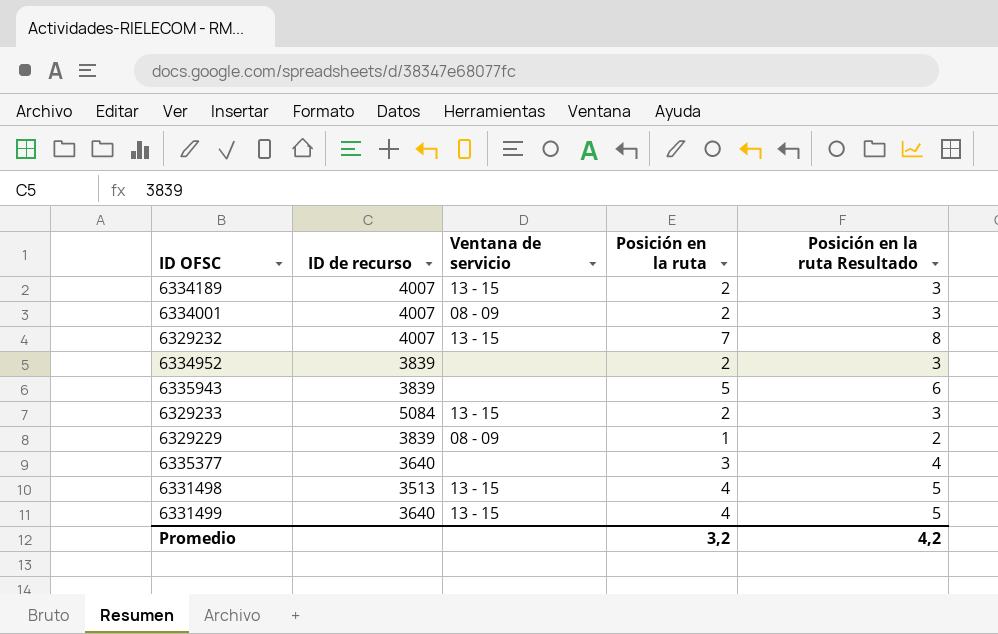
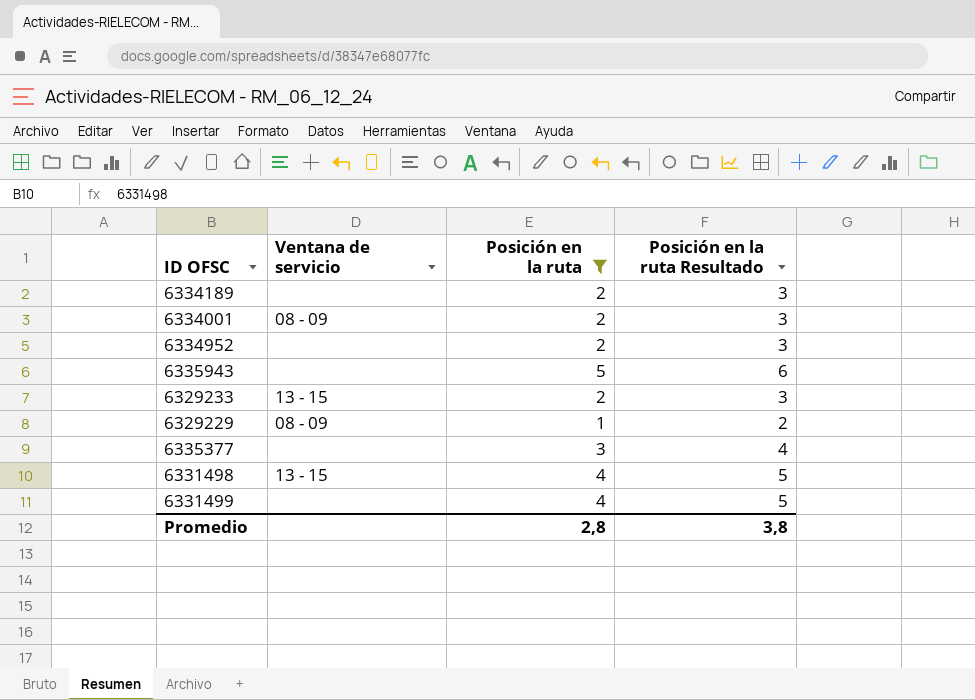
filter: none -> Posición en la ruta != 7
column ID de recurso | position: 2 -> none
6334189 | Ventana de servicio: 13 - 15 -> none
6331499 | Ventana de servicio: 13 - 15 -> none
Promedio | Posición en la ruta: 3,2 -> 2,8
Promedio | Posición en la ruta Resultado: 4,2 -> 3,8

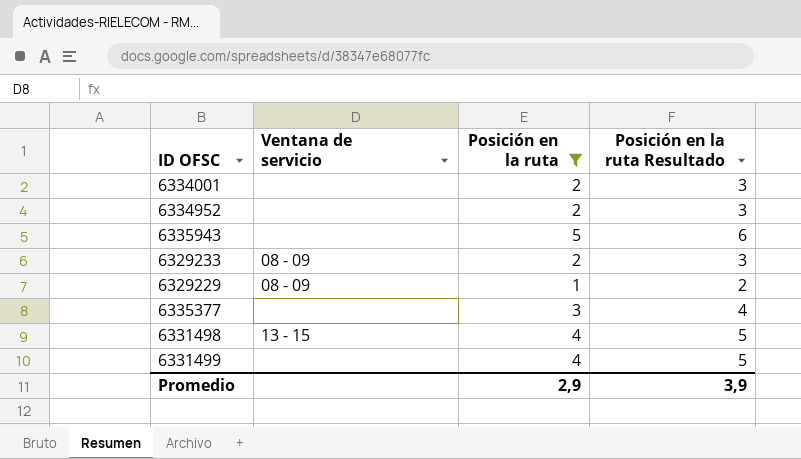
row 6334189: none | 2 | 3 -> none
6334001 | Ventana de servicio: 08 - 09 -> none
6329233 | Ventana de servicio: 13 - 15 -> 08 - 09
Promedio | Posición en la ruta: 2,8 -> 2,9
Promedio | Posición en la ruta Resultado: 3,8 -> 3,9

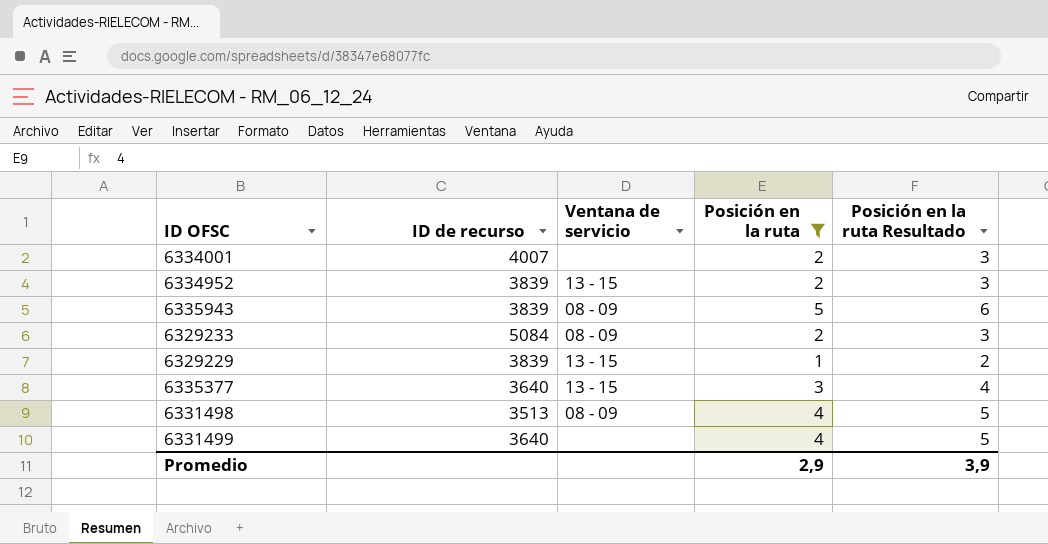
column ID de recurso | position: none -> 2
6334952 | Ventana de servicio: none -> 13 - 15
6335943 | Ventana de servicio: none -> 08 - 09
6329229 | Ventana de servicio: 08 - 09 -> 13 - 15
6335377 | Ventana de servicio: none -> 13 - 15
6331498 | Ventana de servicio: 13 - 15 -> 08 - 09

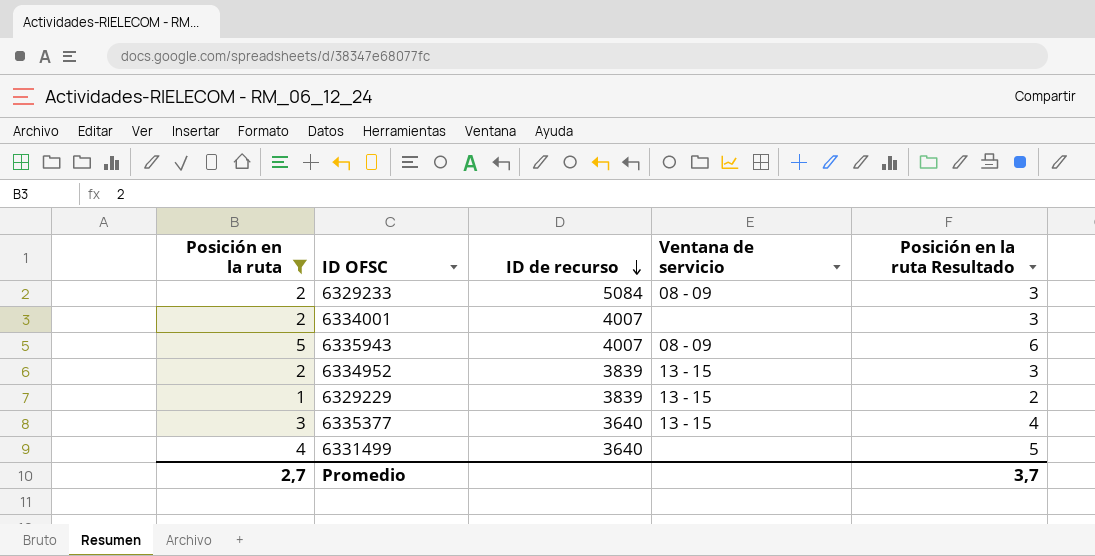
row order: none -> ID de recurso descending
column Posición en la ruta | position: 4 -> 1
row 6331498: 3513 | 08 - 09 | 4 | 5 -> none
6335943 | ID de recurso: 3839 -> 4007
Promedio | Posición en la ruta: 2,9 -> 2,7
Promedio | Posición en la ruta Resultado: 3,9 -> 3,7

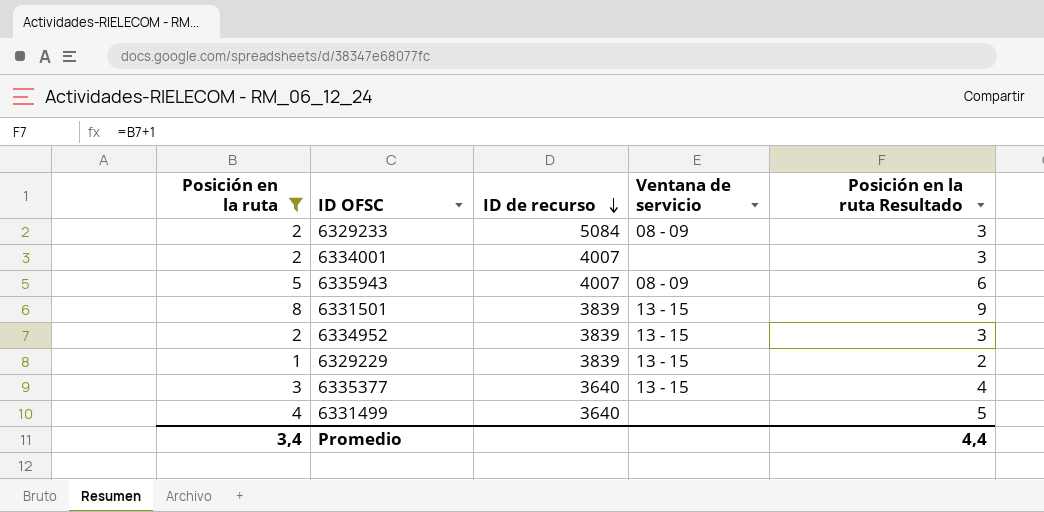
row 6331501: none -> 8 | 3839 | 13 - 15 | 9
Promedio | Posición en la ruta: 2,7 -> 3,4
Promedio | Posición en la ruta Resultado: 3,7 -> 4,4

